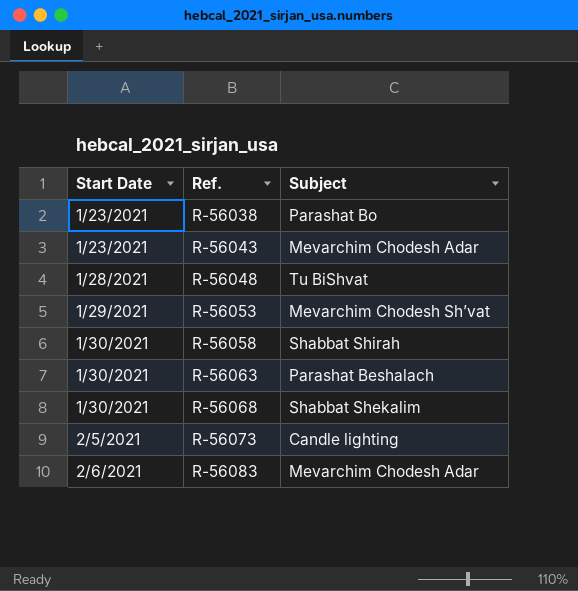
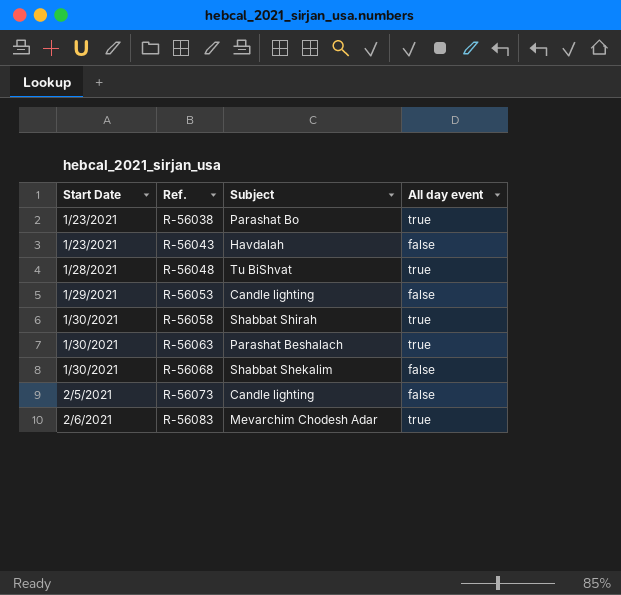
column All day event | position: none -> 4
R-56043 | Subject: Mevarchim Chodesh Adar -> Havdalah
R-56053 | Subject: Mevarchim Chodesh Sh’vat -> Candle lighting

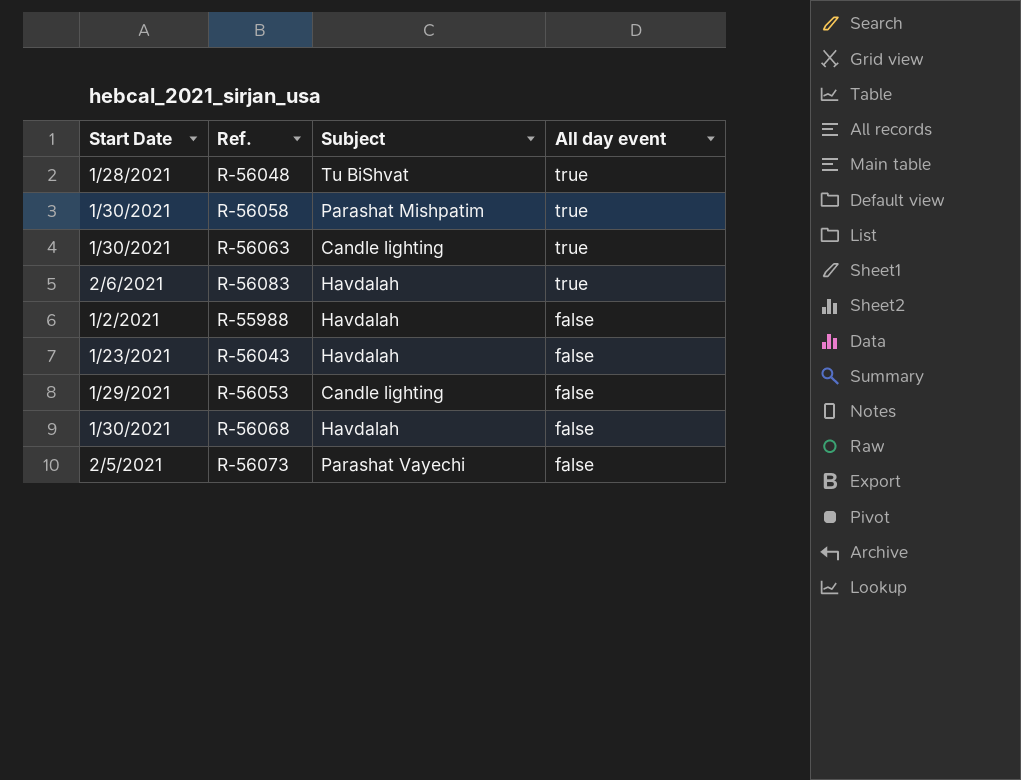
row order: Start Date ascending -> All day event descending
row R-56038: 1/23/2021 | Parashat Bo | true -> none
R-56058 | Subject: Shabbat Shirah -> Parashat Mishpatim
R-56063 | Subject: Parashat Beshalach -> Candle lighting
R-56083 | Subject: Mevarchim Chodesh Adar -> Havdalah
row R-55988: none -> 1/2/2021 | Havdalah | false
R-56068 | Subject: Shabbat Shekalim -> Havdalah
R-56073 | Subject: Candle lighting -> Parashat Vayechi

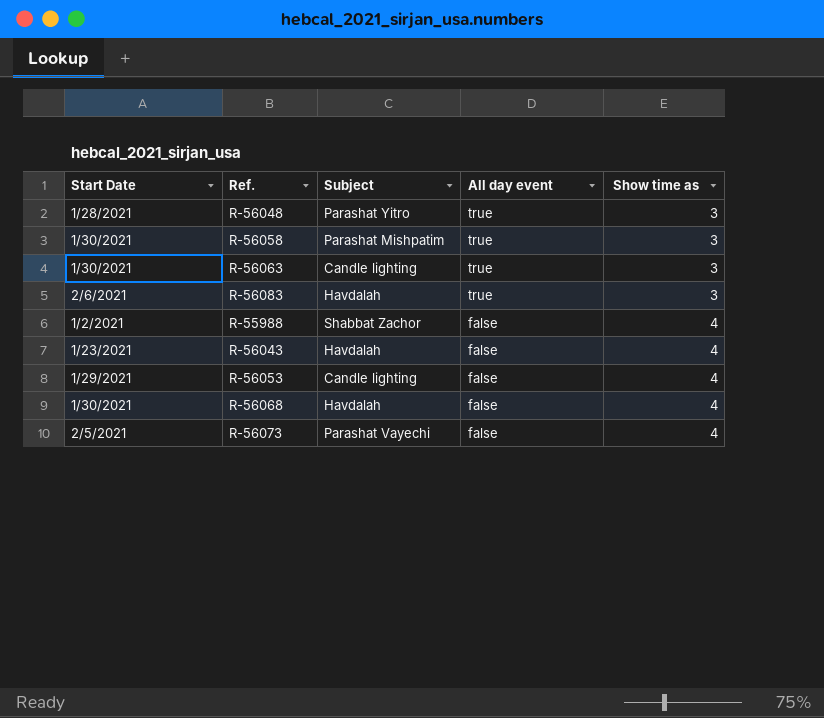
column Show time as | position: none -> 5
R-56048 | Subject: Tu BiShvat -> Parashat Yitro
R-55988 | Subject: Havdalah -> Shabbat Zachor

